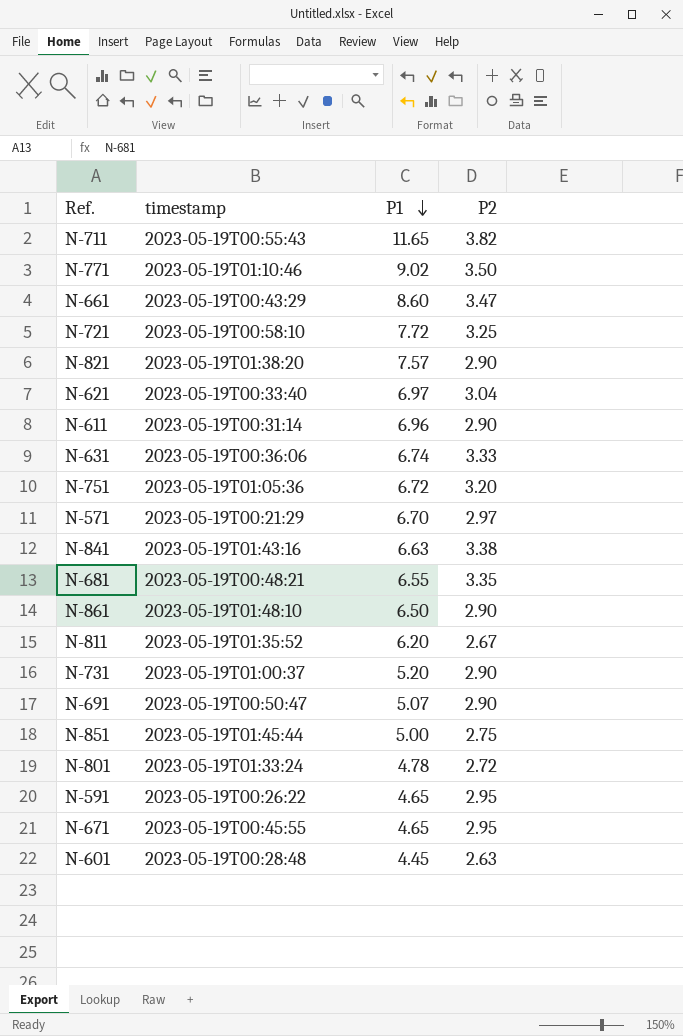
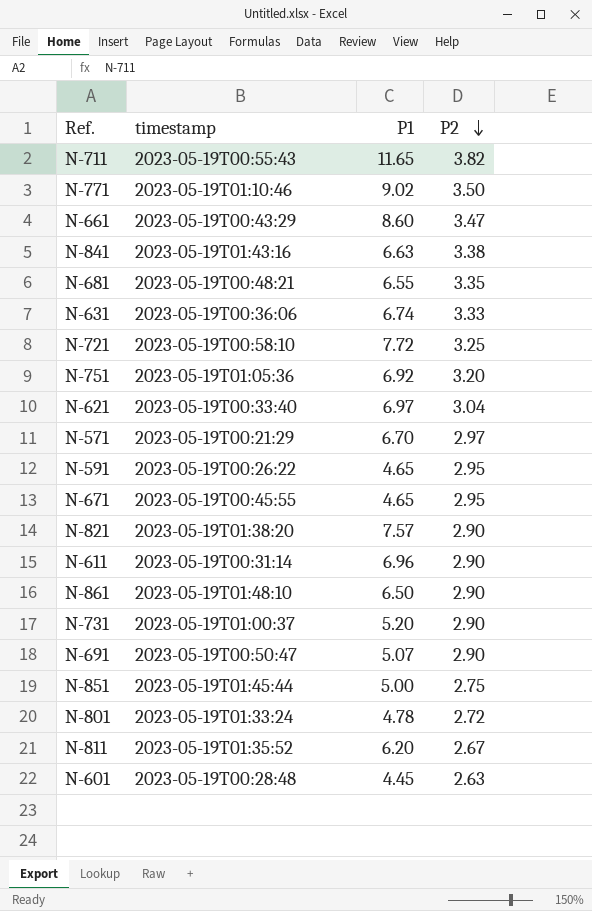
row order: P1 descending -> P2 descending
N-751 | P1: 6.72 -> 6.92

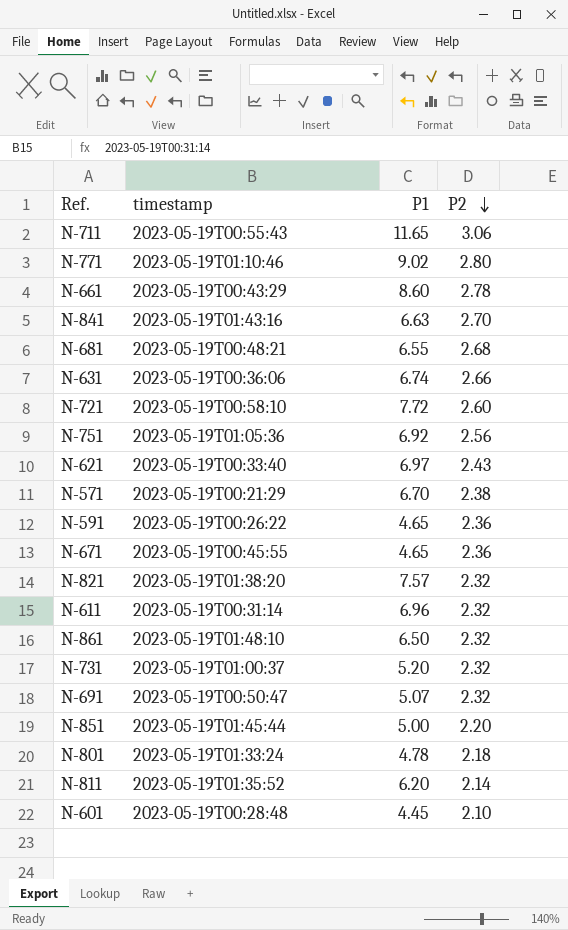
N-711 | P2: 3.82 -> 3.06
N-771 | P2: 3.50 -> 2.80
N-661 | P2: 3.47 -> 2.78
N-841 | P2: 3.38 -> 2.70
N-681 | P2: 3.35 -> 2.68
N-631 | P2: 3.33 -> 2.66
N-721 | P2: 3.25 -> 2.60
N-751 | P2: 3.20 -> 2.56
N-621 | P2: 3.04 -> 2.43
N-571 | P2: 2.97 -> 2.38
N-591 | P2: 2.95 -> 2.36
N-671 | P2: 2.95 -> 2.36
N-821 | P2: 2.90 -> 2.32
N-611 | P2: 2.90 -> 2.32
N-861 | P2: 2.90 -> 2.32
N-731 | P2: 2.90 -> 2.32
N-691 | P2: 2.90 -> 2.32
N-851 | P2: 2.75 -> 2.20
N-801 | P2: 2.72 -> 2.18
N-811 | P2: 2.67 -> 2.14
N-601 | P2: 2.63 -> 2.10

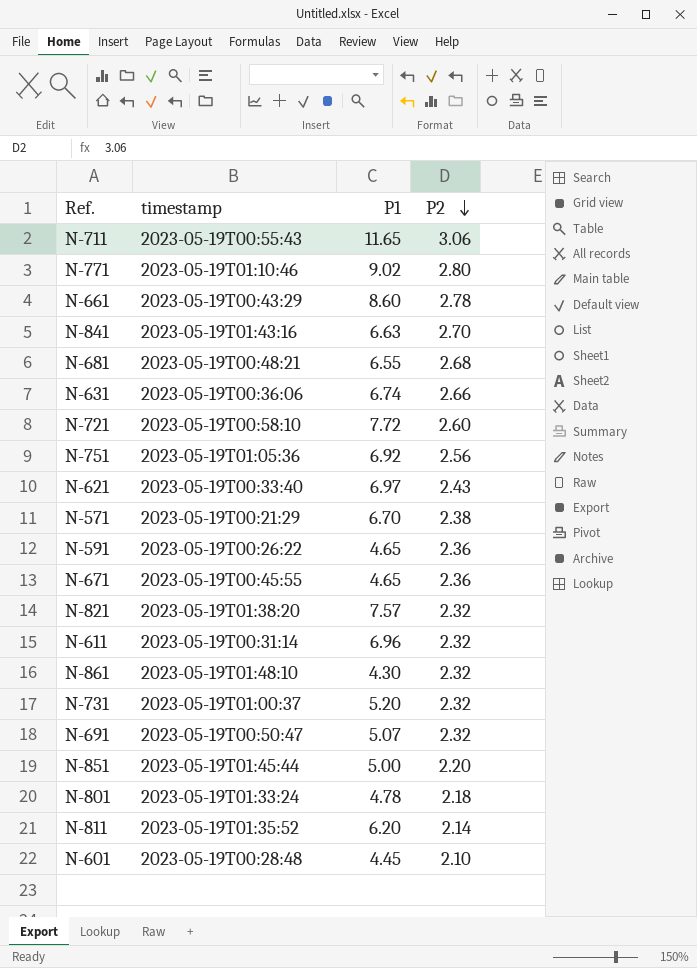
N-861 | P1: 6.50 -> 4.30

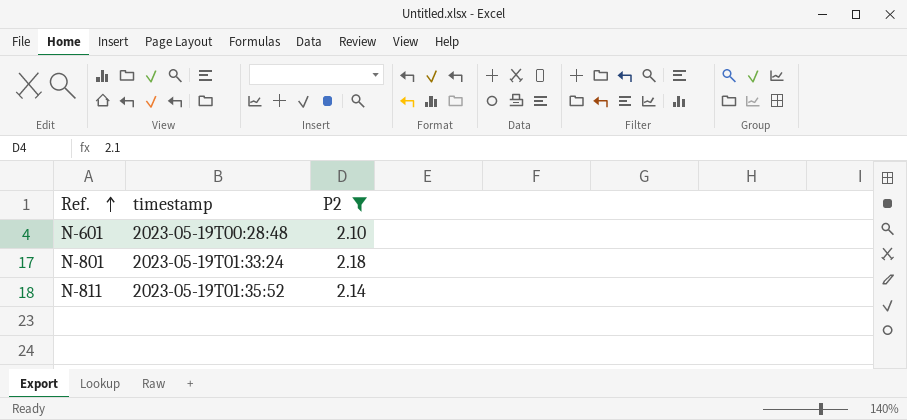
filter: none -> P2 <= 2.18
row order: P2 descending -> Ref. ascending
column P1 | position: 3 -> none

